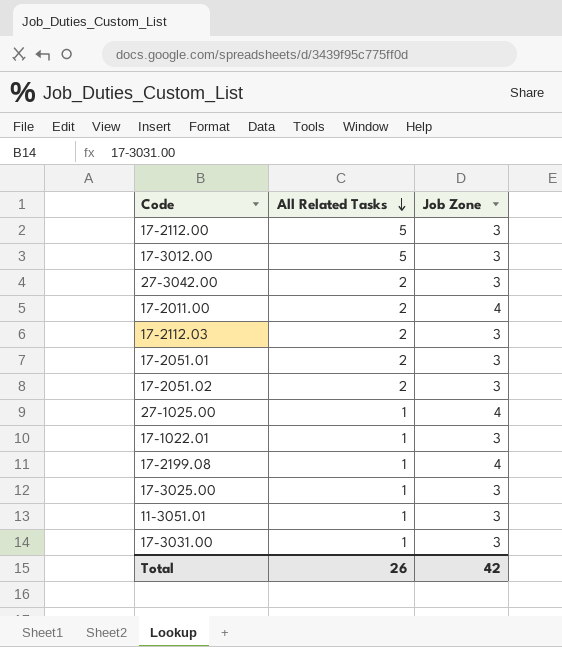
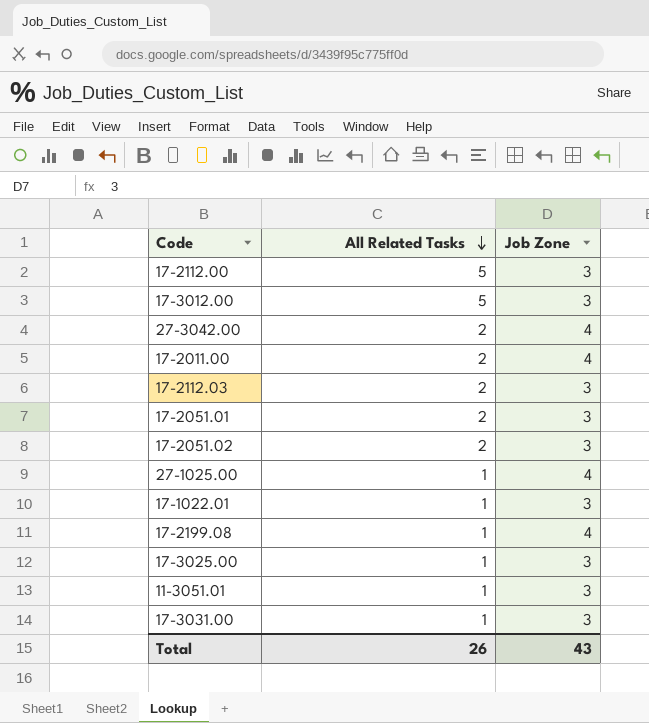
27-3042.00 | Job Zone: 3 -> 4
Total | Job Zone: 42 -> 43

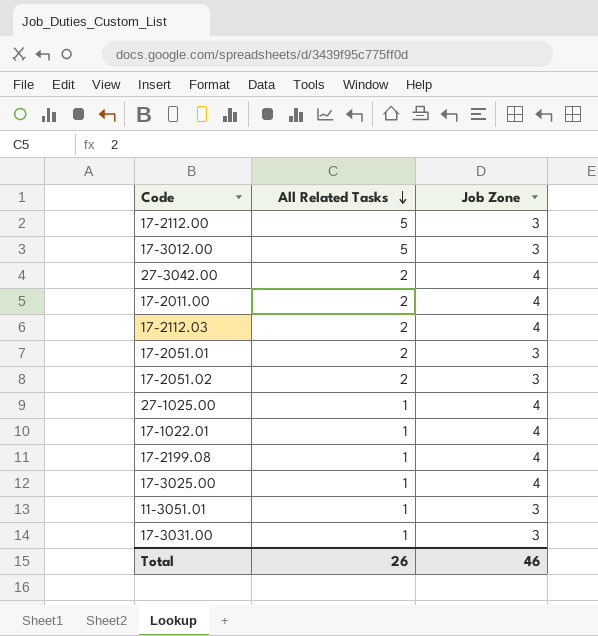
17-2112.03 | Job Zone: 3 -> 4
17-1022.01 | Job Zone: 3 -> 4
17-3025.00 | Job Zone: 3 -> 4
Total | Job Zone: 43 -> 46

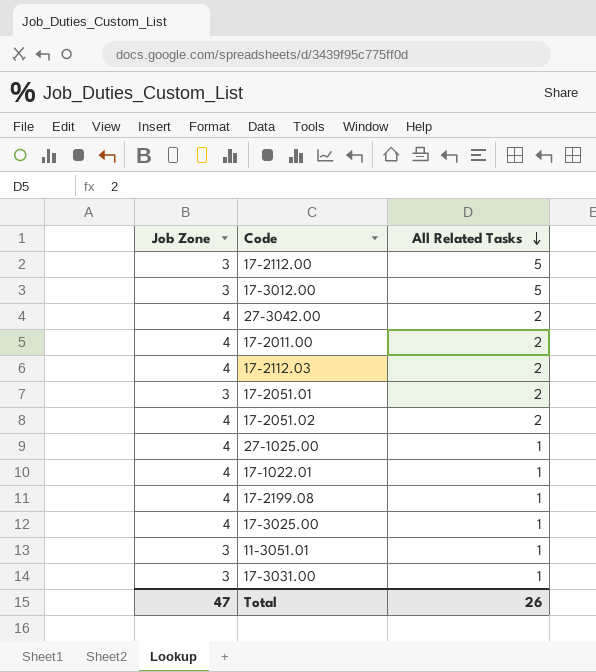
column Job Zone | position: 3 -> 1
17-2051.02 | Job Zone: 3 -> 4
Total | Job Zone: 46 -> 47

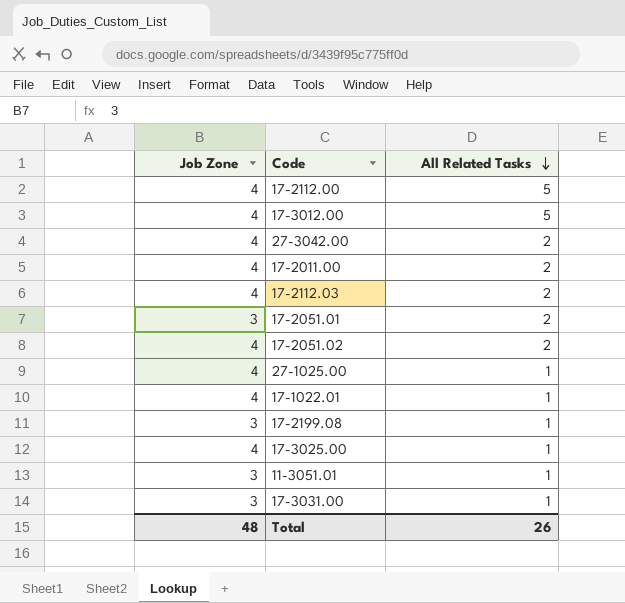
17-2112.00 | Job Zone: 3 -> 4
17-3012.00 | Job Zone: 3 -> 4
17-2199.08 | Job Zone: 4 -> 3
Total | Job Zone: 47 -> 48

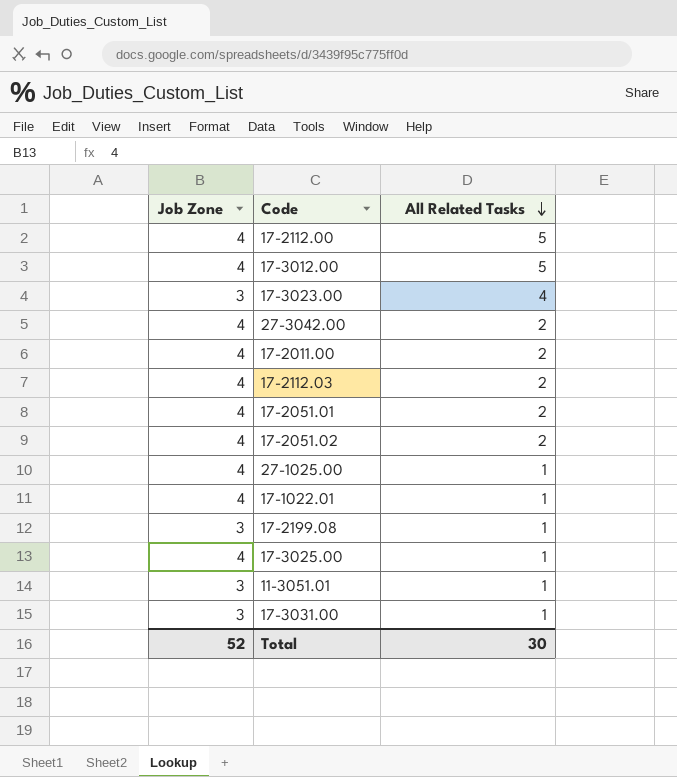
row 17-3023.00: none -> 3 | 4
17-2051.01 | Job Zone: 3 -> 4
Total | Job Zone: 48 -> 52
Total | All Related Tasks: 26 -> 30

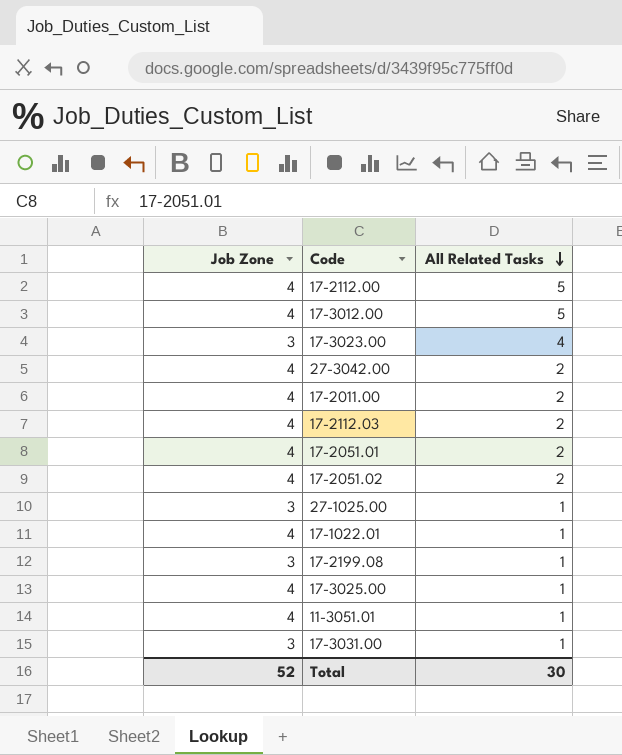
27-1025.00 | Job Zone: 4 -> 3
11-3051.01 | Job Zone: 3 -> 4

